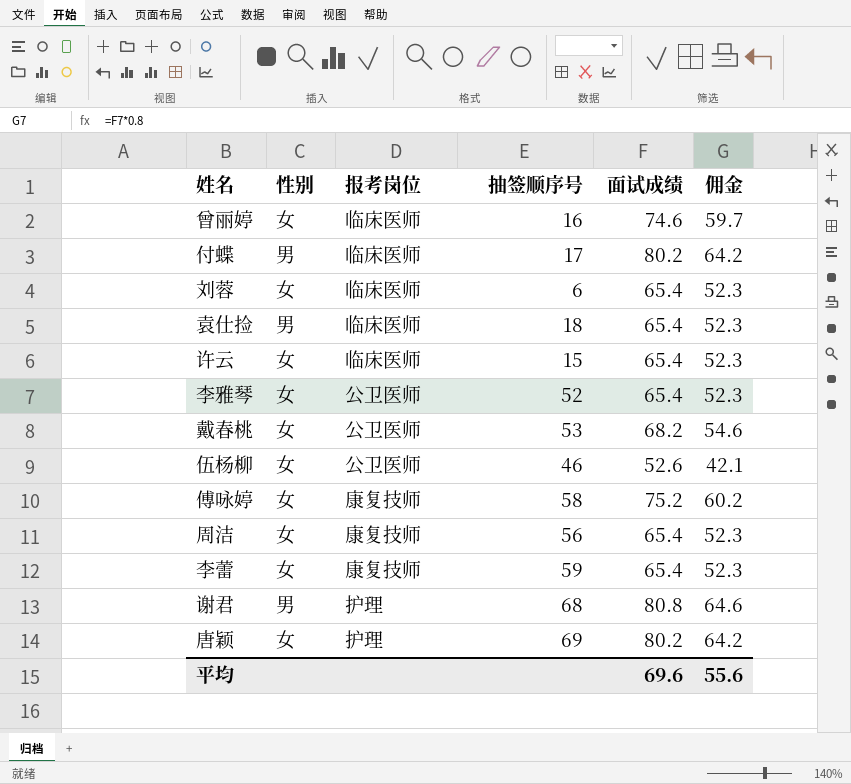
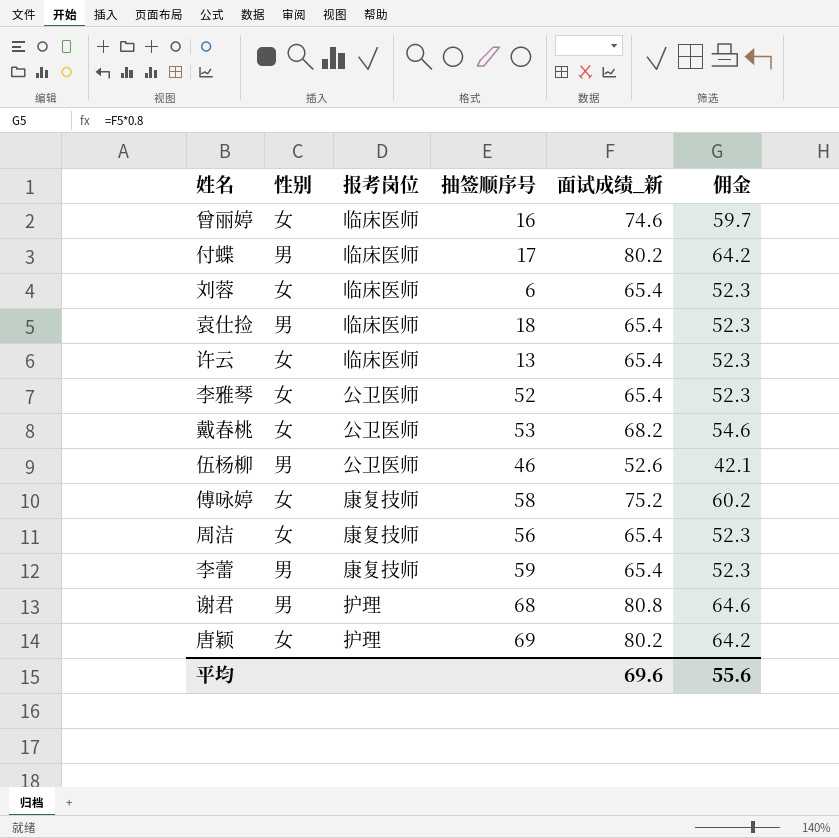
column name: 面试成绩 -> 面试成绩_新
许云 | 抽签顺序号: 15 -> 13
伍杨柳 | 性别: 女 -> 男
李蕾 | 性别: 女 -> 男

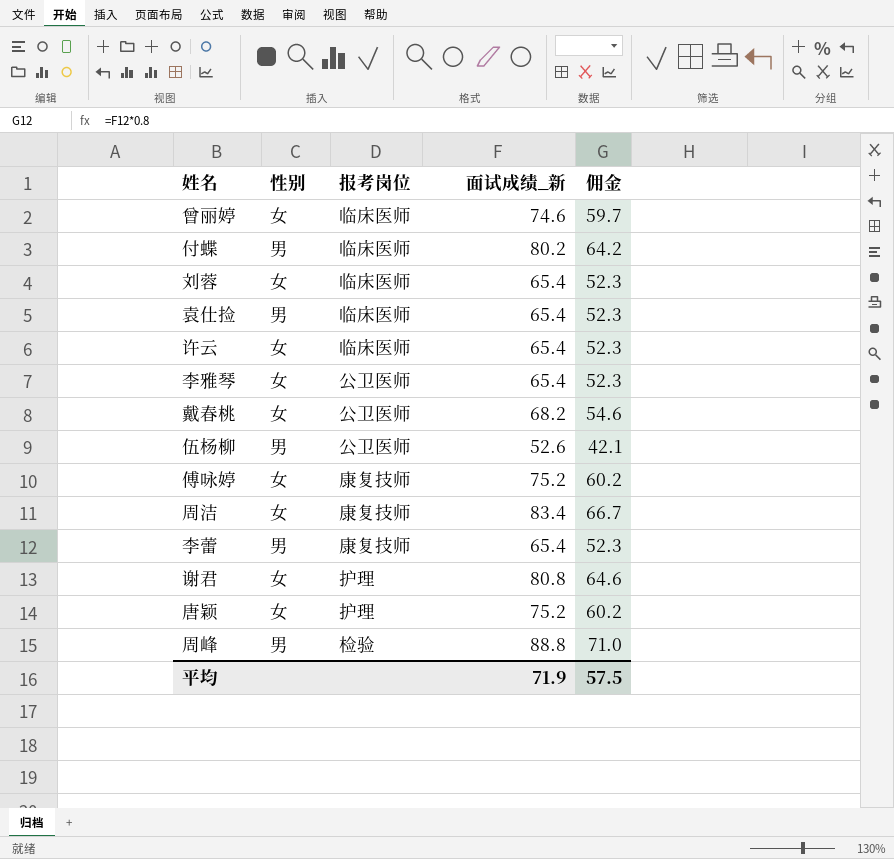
column 抽签顺序号 | position: 4 -> none
周洁 | 面试成绩_新: 65.4 -> 83.4
周洁 | 佣金: 52.3 -> 66.7
谢君 | 性别: 男 -> 女
唐颖 | 面试成绩_新: 80.2 -> 75.2
唐颖 | 佣金: 64.2 -> 60.2
row 周峰: none -> 男 | 检验 | 88.8 | 71.0
平均 | 面试成绩_新: 69.6 -> 71.9
平均 | 佣金: 55.6 -> 57.5

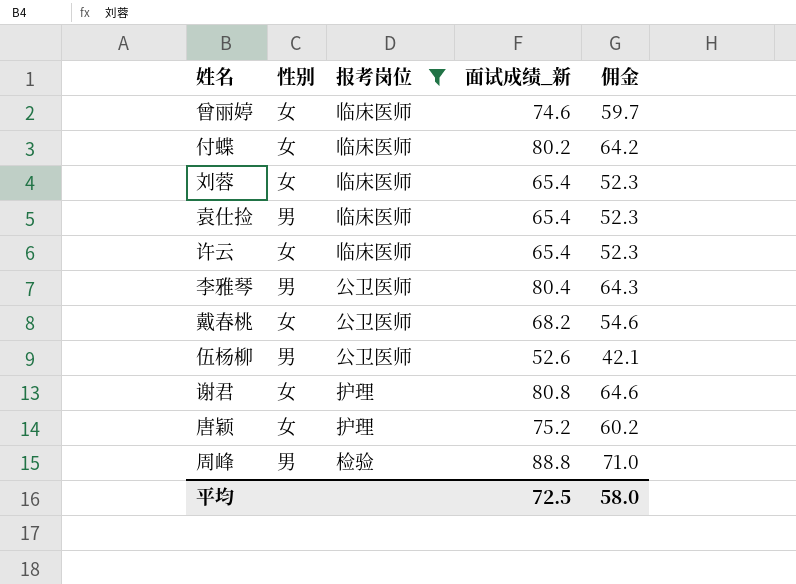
filter: none -> 报考岗位 != 康复技师
付蝶 | 性别: 男 -> 女
李雅琴 | 性别: 女 -> 男
李雅琴 | 面试成绩_新: 65.4 -> 80.4
李雅琴 | 佣金: 52.3 -> 64.3
平均 | 面试成绩_新: 71.9 -> 72.5
平均 | 佣金: 57.5 -> 58.0

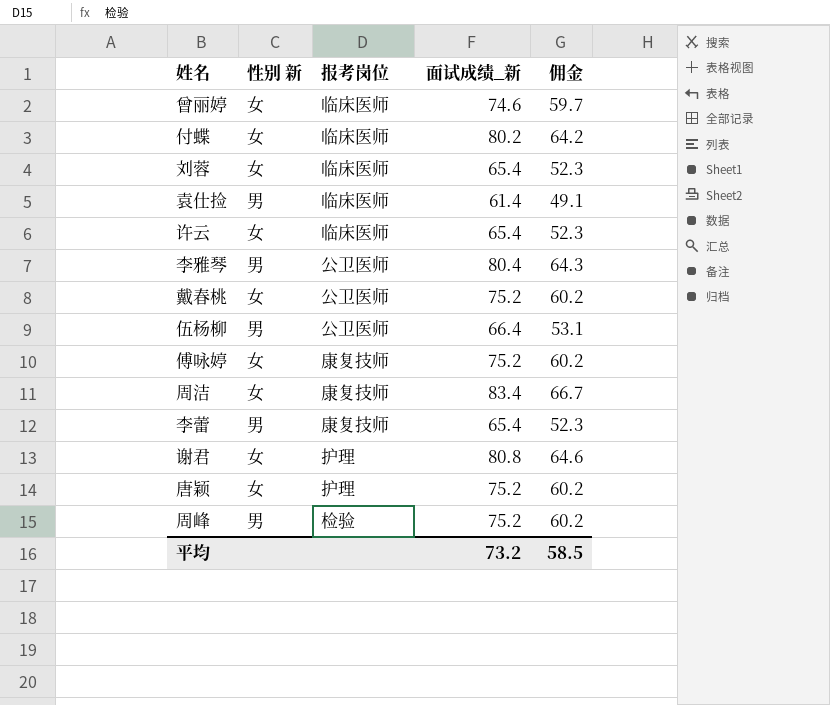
filter: 报考岗位 != 康复技师 -> none
column name: 性别 -> 性别 新
袁仕捡 | 面试成绩_新: 65.4 -> 61.4
袁仕捡 | 佣金: 52.3 -> 49.1
戴春桃 | 面试成绩_新: 68.2 -> 75.2
戴春桃 | 佣金: 54.6 -> 60.2
伍杨柳 | 面试成绩_新: 52.6 -> 66.4
伍杨柳 | 佣金: 42.1 -> 53.1
周峰 | 面试成绩_新: 88.8 -> 75.2
周峰 | 佣金: 71.0 -> 60.2
平均 | 面试成绩_新: 72.5 -> 73.2
平均 | 佣金: 58.0 -> 58.5

